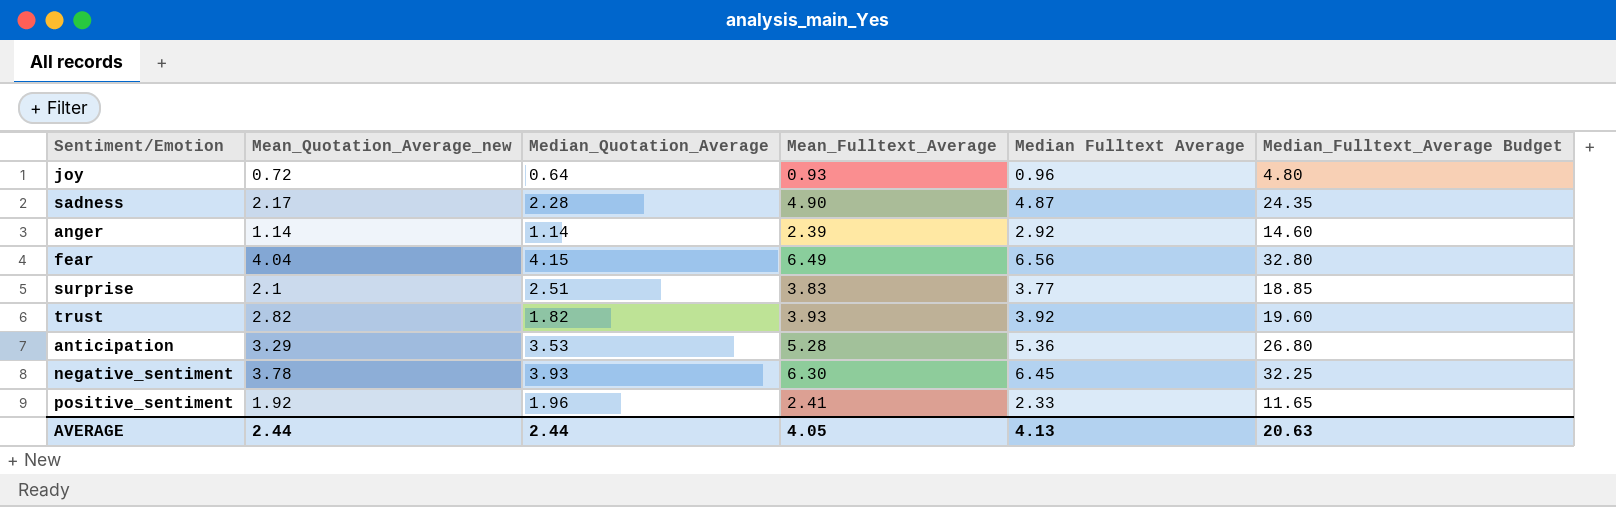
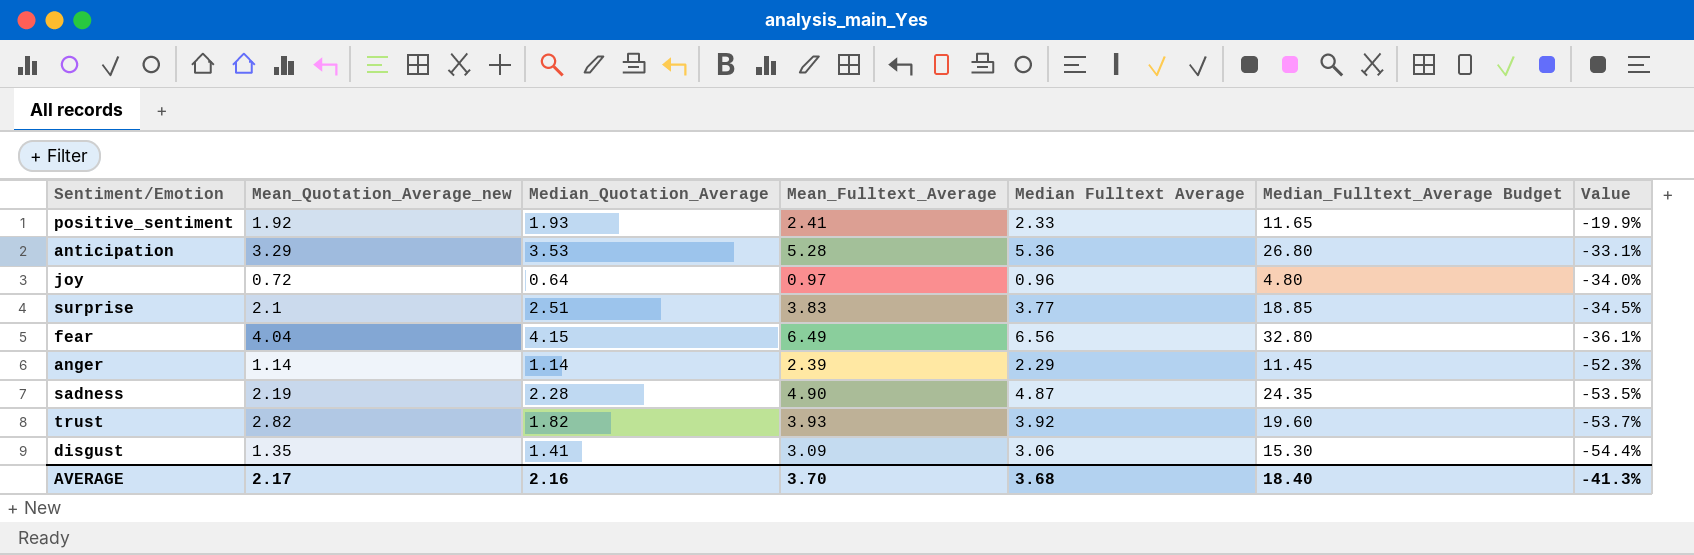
row order: none -> Value descending
column Value | formula: none -> ([Median_Quotation_Average] - [Mean_Fulltext_Average]) / [Mean_Fulltext_Average]
row negative_sentiment: 3.78 | 3.93 | 6.30 | 6.45 | 32.25 -> none
positive_sentiment | Median_Quotation_Average: 1.96 -> 1.93
joy | Mean_Fulltext_Average: 0.93 -> 0.97
anger | Median Fulltext Average: 2.92 -> 2.29
anger | Median_Fulltext_Average Budget: 14.60 -> 11.45
sadness | Mean_Quotation_Average_new: 2.17 -> 2.19
row disgust: none -> 1.35 | 1.41 | 3.09 | 3.06 | 15.30 | -54.4%
AVERAGE | Mean_Quotation_Average_new: 2.44 -> 2.17
AVERAGE | Median_Quotation_Average: 2.44 -> 2.16
AVERAGE | Mean_Fulltext_Average: 4.05 -> 3.70
AVERAGE | Median Fulltext Average: 4.13 -> 3.68
AVERAGE | Median_Fulltext_Average Budget: 20.63 -> 18.40

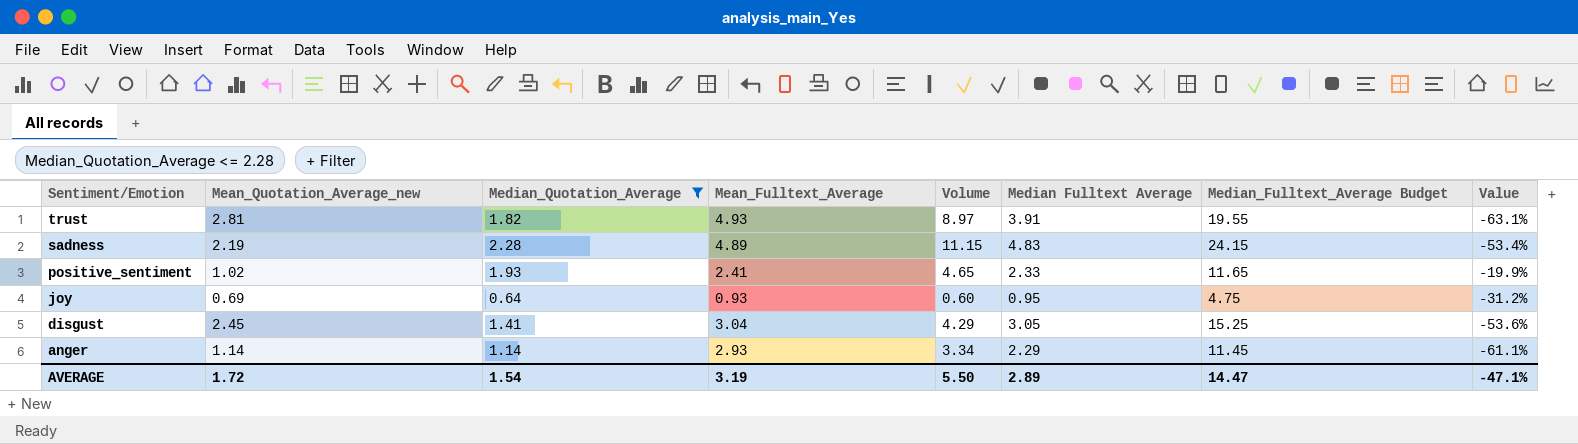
filter: none -> Median_Quotation_Average <= 2.28
row order: Value descending -> Sentiment/Emotion descending
column Volume | formula: none -> [Median_Quotation_Average] * [Mean_Fulltext_Average]
trust | Mean_Quotation_Average_new: 2.82 -> 2.81
trust | Mean_Fulltext_Average: 3.93 -> 4.93
trust | Median Fulltext Average: 3.92 -> 3.91
trust | Median_Fulltext_Average Budget: 19.60 -> 19.55
trust | Value: -53.7% -> -63.1%
sadness | Mean_Fulltext_Average: 4.90 -> 4.89
sadness | Median Fulltext Average: 4.87 -> 4.83
sadness | Median_Fulltext_Average Budget: 24.35 -> 24.15
sadness | Value: -53.5% -> -53.4%
positive_sentiment | Mean_Quotation_Average_new: 1.92 -> 1.02
joy | Mean_Quotation_Average_new: 0.72 -> 0.69
joy | Mean_Fulltext_Average: 0.97 -> 0.93
joy | Median Fulltext Average: 0.96 -> 0.95
joy | Median_Fulltext_Average Budget: 4.80 -> 4.75
joy | Value: -34.0% -> -31.2%
disgust | Mean_Quotation_Average_new: 1.35 -> 2.45
disgust | Mean_Fulltext_Average: 3.09 -> 3.04
disgust | Median Fulltext Average: 3.06 -> 3.05
disgust | Median_Fulltext_Average Budget: 15.30 -> 15.25
disgust | Value: -54.4% -> -53.6%
anger | Mean_Fulltext_Average: 2.39 -> 2.93
anger | Value: -52.3% -> -61.1%
AVERAGE | Mean_Quotation_Average_new: 2.17 -> 1.72
AVERAGE | Median_Quotation_Average: 2.16 -> 1.54
AVERAGE | Mean_Fulltext_Average: 3.70 -> 3.19
AVERAGE | Median Fulltext Average: 3.68 -> 2.89
AVERAGE | Median_Fulltext_Average Budget: 18.40 -> 14.47
AVERAGE | Value: -41.3% -> -47.1%

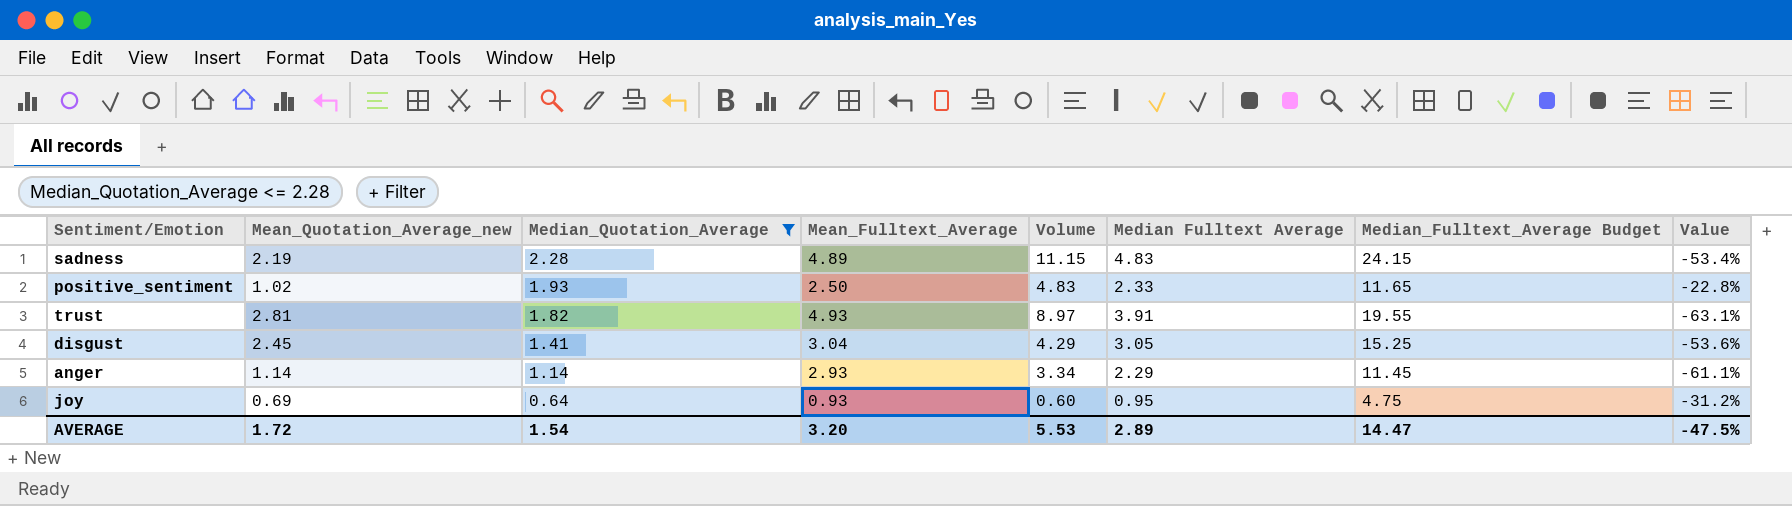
row order: Sentiment/Emotion descending -> Median_Quotation_Average descending
positive_sentiment | Mean_Fulltext_Average: 2.41 -> 2.50
positive_sentiment | Volume: 4.65 -> 4.83
positive_sentiment | Value: -19.9% -> -22.8%
AVERAGE | Mean_Fulltext_Average: 3.19 -> 3.20
AVERAGE | Volume: 5.50 -> 5.53
AVERAGE | Value: -47.1% -> -47.5%

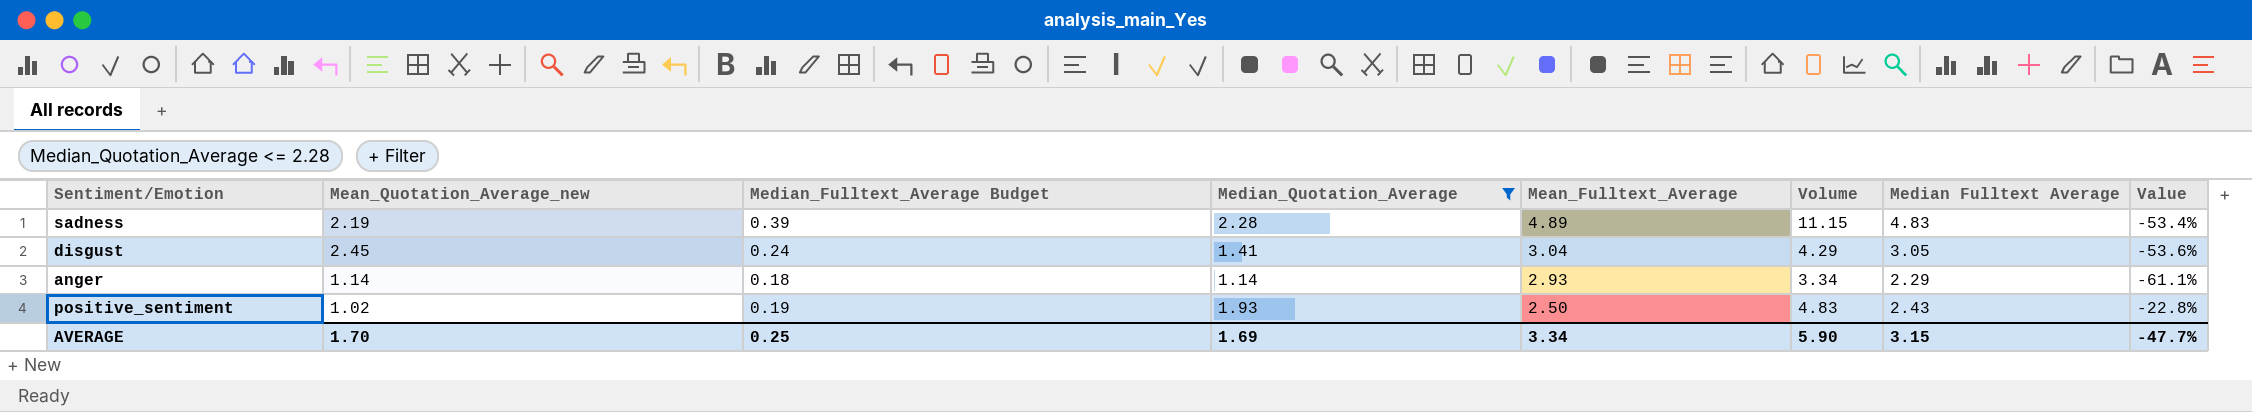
row order: Median_Quotation_Average descending -> Mean_Fulltext_Average descending
column Median_Fulltext_Average Budget | formula: [Median Fulltext Average] * 5 -> [Median Fulltext Average] * 0.08
column Median_Fulltext_Average Budget | position: 7 -> 3
row trust: 2.81 | 1.82 | 4.93 | 8.97 | 3.91 | 19.55 | -63.1% -> none
row joy: 0.69 | 0.64 | 0.93 | 0.60 | 0.95 | 4.75 | -31.2% -> none
positive_sentiment | Median Fulltext Average: 2.33 -> 2.43
AVERAGE | Mean_Quotation_Average_new: 1.72 -> 1.70
AVERAGE | Median_Fulltext_Average Budget: 14.47 -> 0.25
AVERAGE | Median_Quotation_Average: 1.54 -> 1.69
AVERAGE | Mean_Fulltext_Average: 3.20 -> 3.34
AVERAGE | Volume: 5.53 -> 5.90
AVERAGE | Median Fulltext Average: 2.89 -> 3.15
AVERAGE | Value: -47.5% -> -47.7%

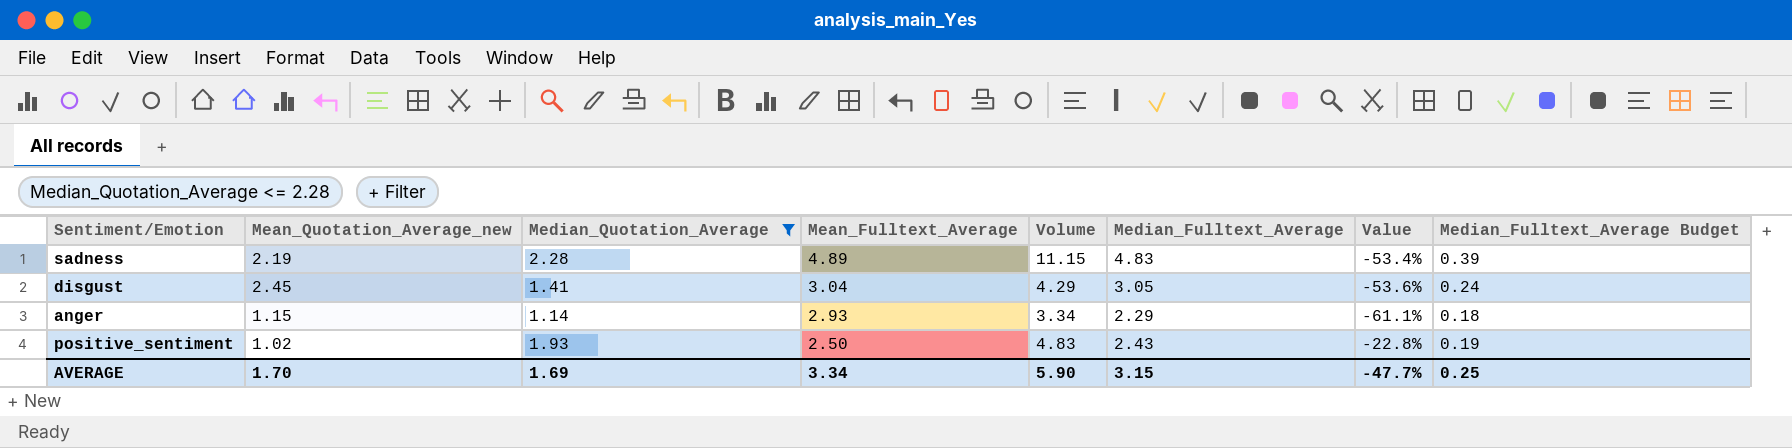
column name: Median Fulltext Average -> Median_Fulltext_Average
column Median_Fulltext_Average Budget | position: 3 -> 8
anger | Mean_Quotation_Average_new: 1.14 -> 1.15

